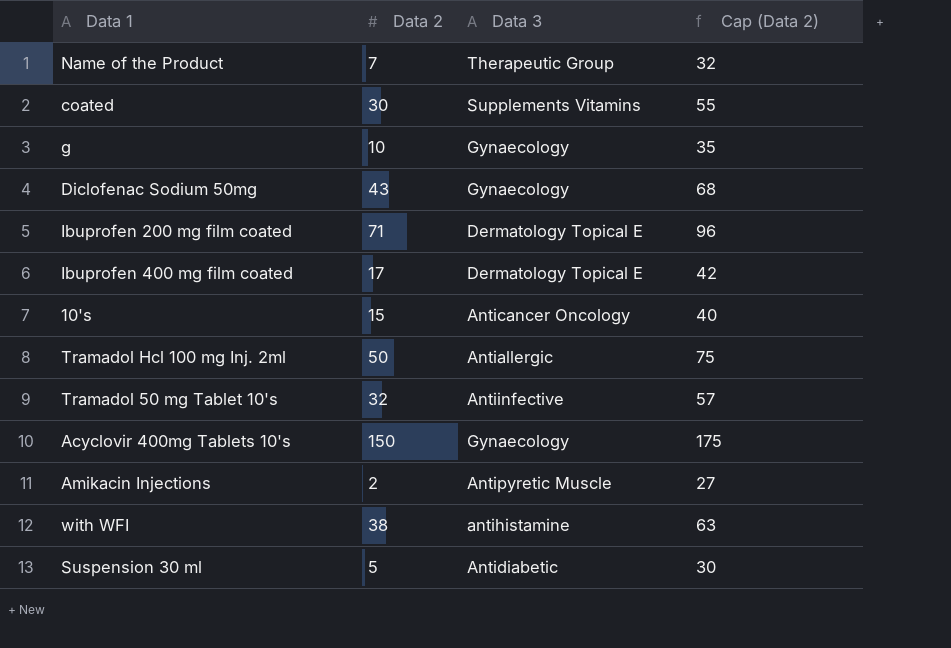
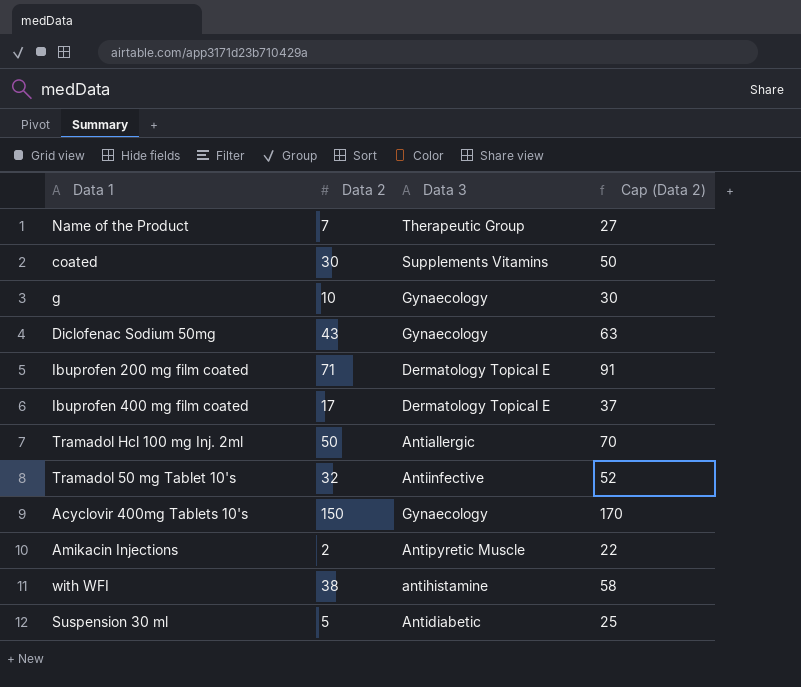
column Cap (Data 2) | formula: [Data 2] + 25 -> [Data 2] + 20
row 10's: 15 | Anticancer Oncology | 40 -> none

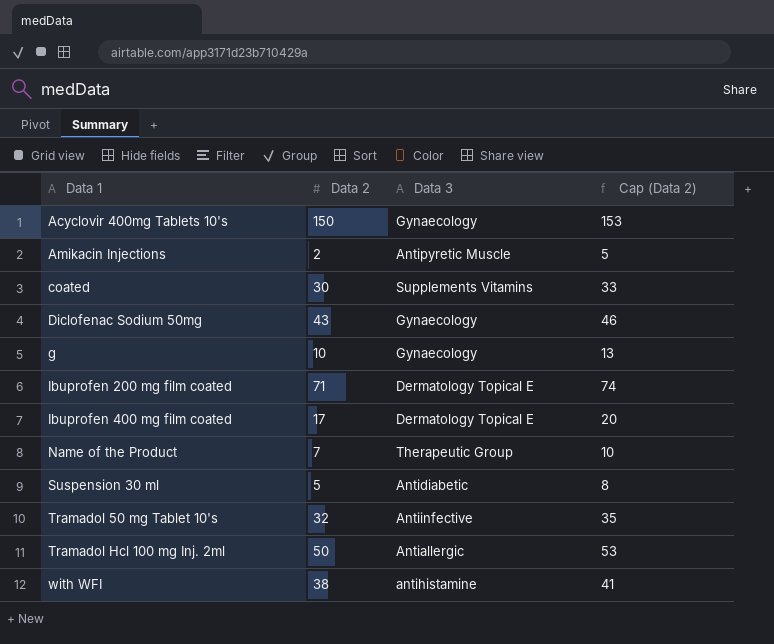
row order: none -> Data 1 ascending
column Cap (Data 2) | formula: [Data 2] + 20 -> [Data 2] + 3

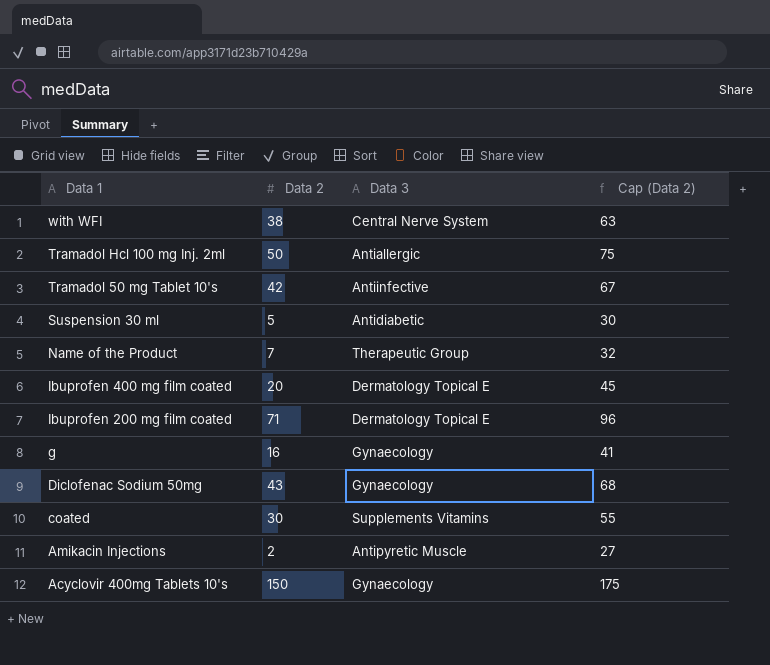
row order: Data 1 ascending -> Data 1 descending
column Cap (Data 2) | formula: [Data 2] + 3 -> [Data 2] + 25
with WFI | Data 3: antihistamine -> Central Nerve System
Tramadol 50 mg Tablet 10's | Data 2: 32 -> 42
Ibuprofen 400 mg film coated | Data 2: 17 -> 20
g | Data 2: 10 -> 16

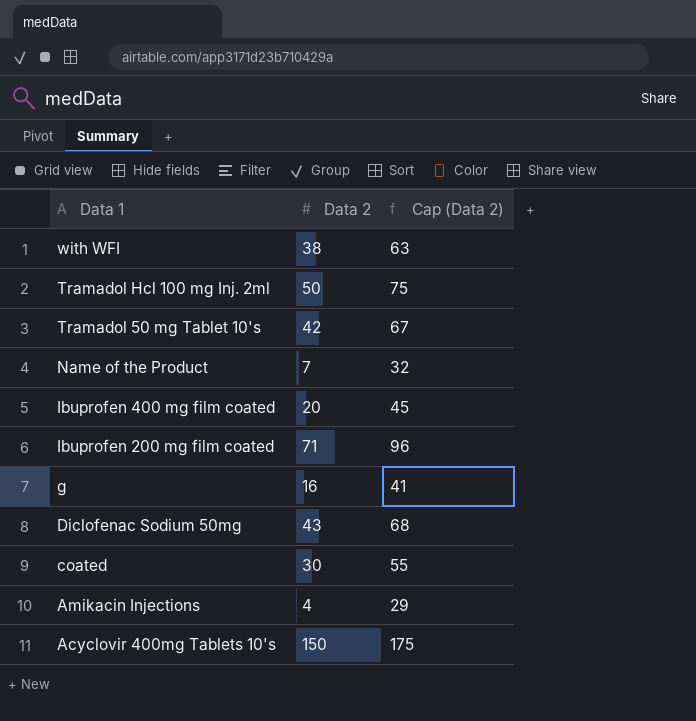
column Data 3 | position: 3 -> none
row Suspension 30 ml: 5 | Antidiabetic | 30 -> none
Amikacin Injections | Data 2: 2 -> 4
Amikacin Injections | Cap (Data 2): 27 -> 29

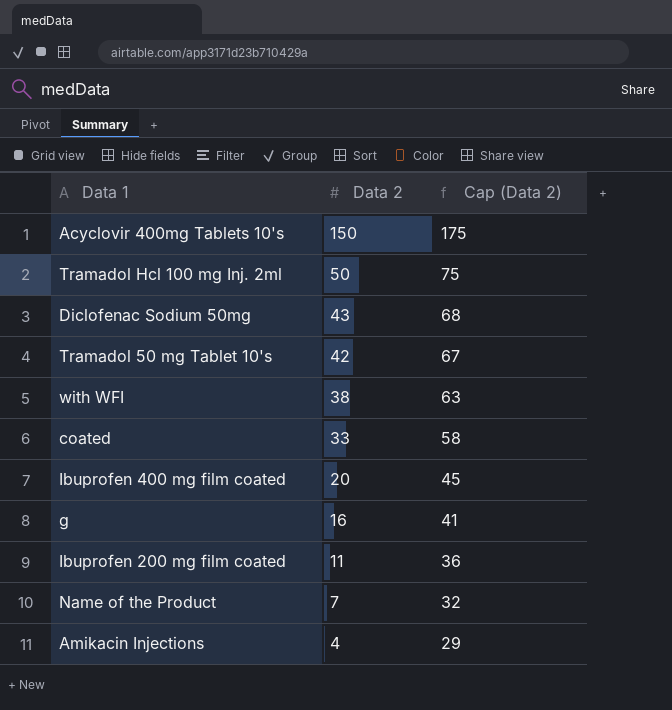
row order: Data 1 descending -> Data 2 descending
coated | Data 2: 30 -> 33
coated | Cap (Data 2): 55 -> 58
Ibuprofen 200 mg film coated | Data 2: 71 -> 11
Ibuprofen 200 mg film coated | Cap (Data 2): 96 -> 36

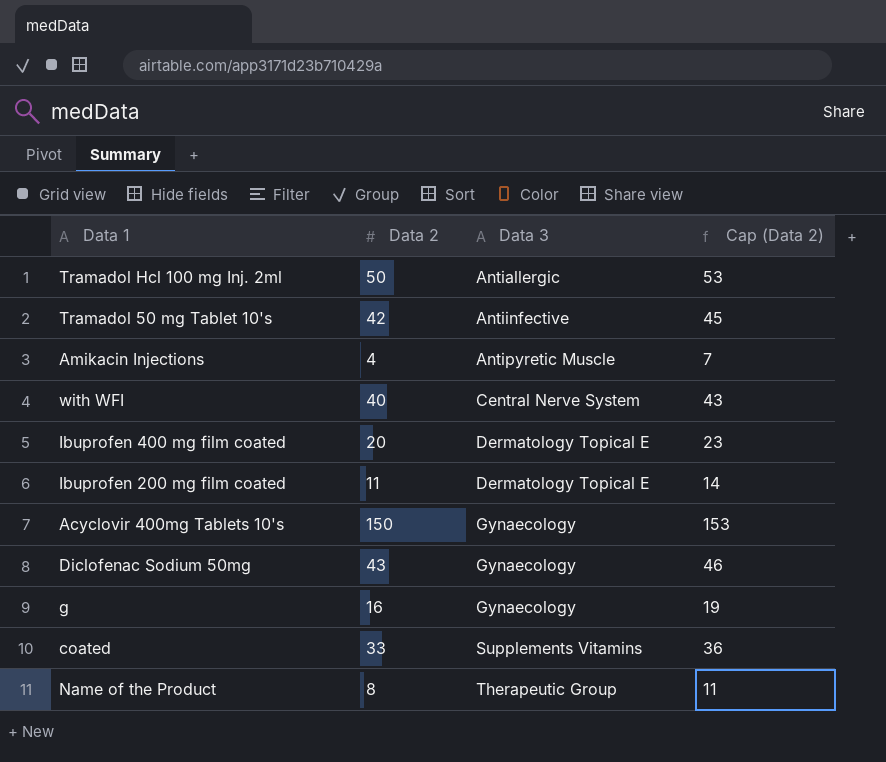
row order: Data 2 descending -> Data 3 ascending
column Data 3 | position: none -> 3
column Cap (Data 2) | formula: [Data 2] + 25 -> [Data 2] + 3
with WFI | Data 2: 38 -> 40
Name of the Product | Data 2: 7 -> 8

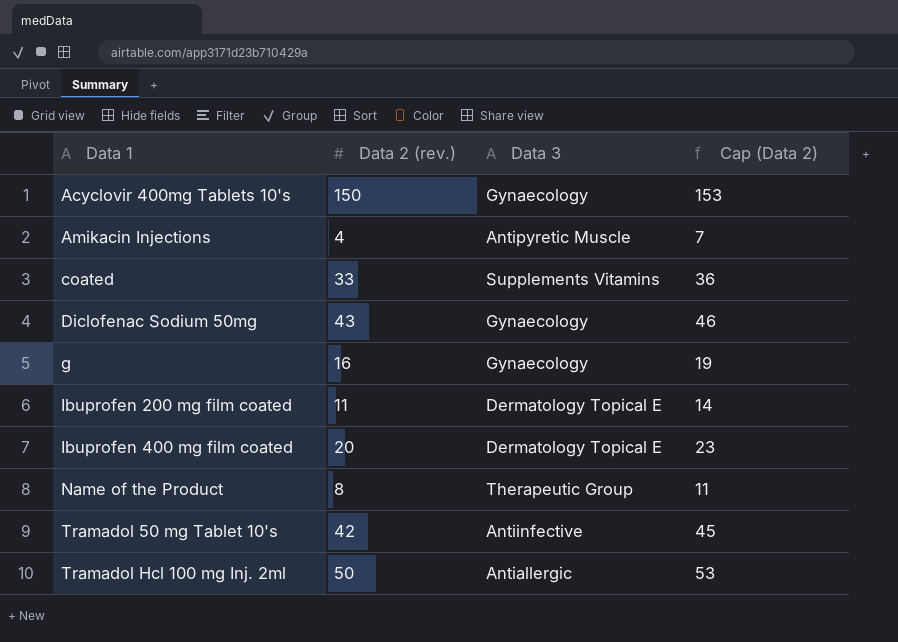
row order: Data 3 ascending -> Data 1 ascending
column name: Data 2 -> Data 2 (rev.)
row with WFI: 40 | Central Nerve System | 43 -> none

